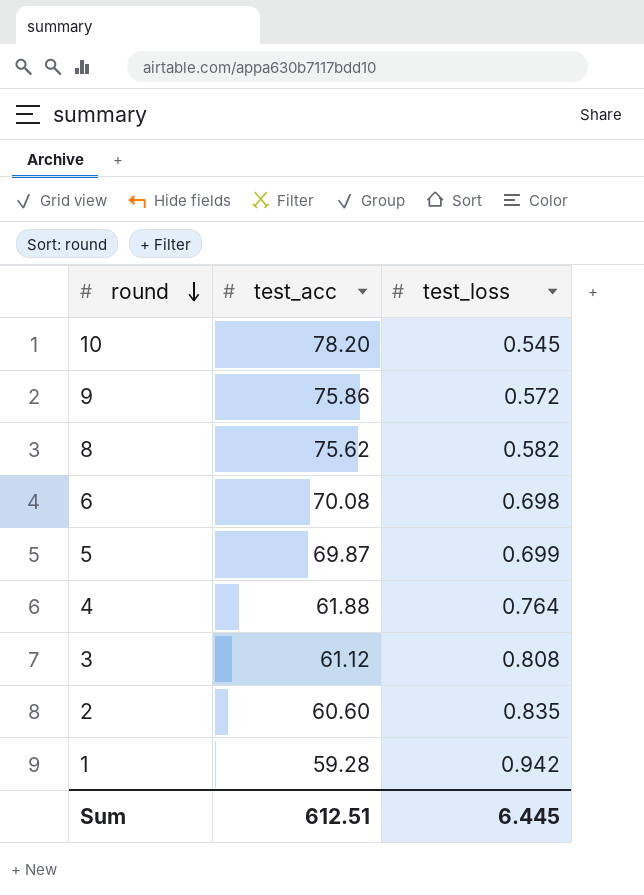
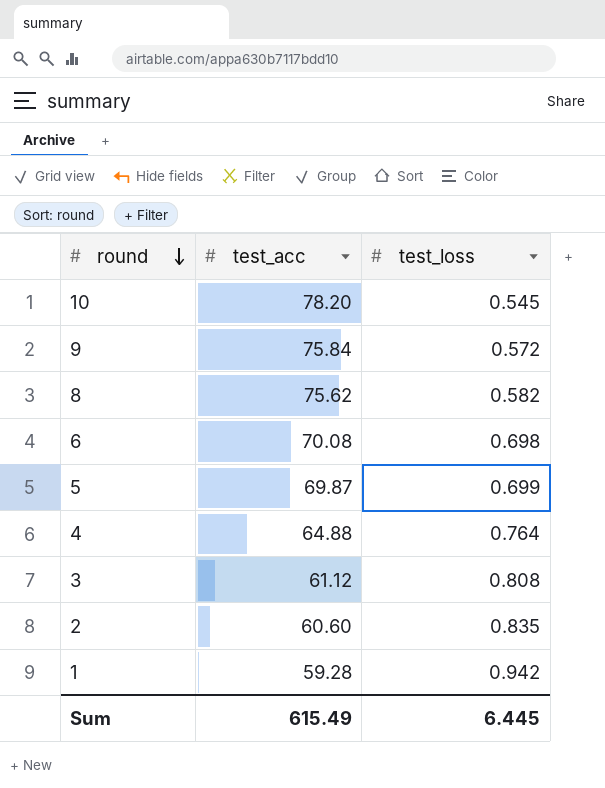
9 | test_acc: 75.86 -> 75.84
4 | test_acc: 61.88 -> 64.88
Sum | test_acc: 612.51 -> 615.49

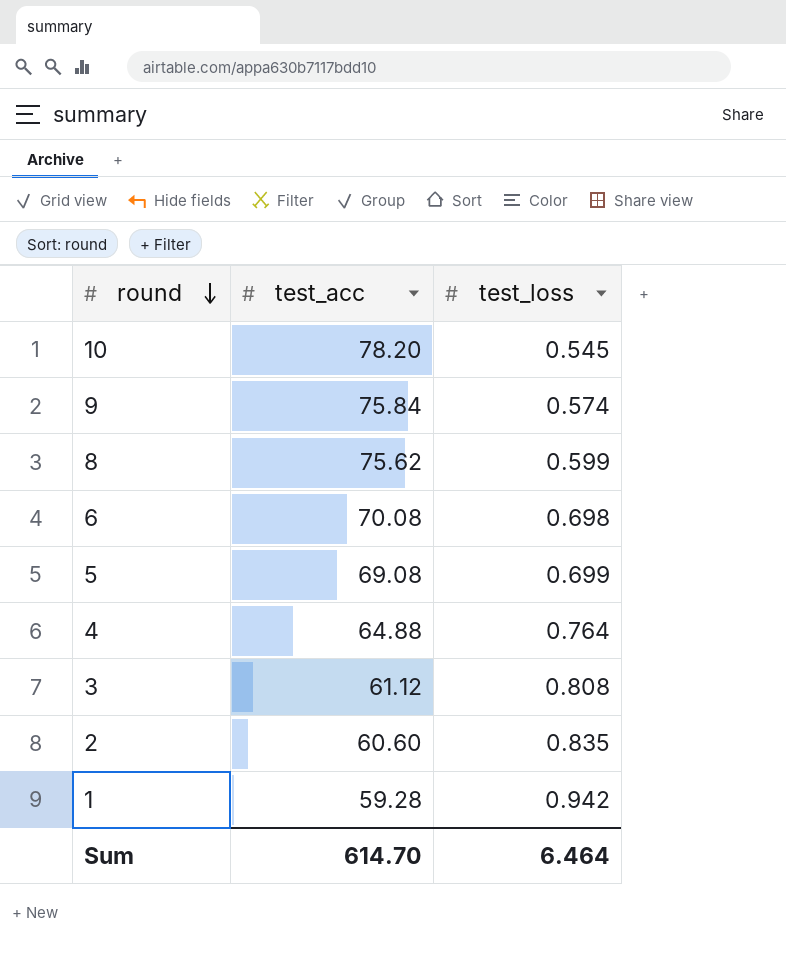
9 | test_loss: 0.572 -> 0.574
8 | test_loss: 0.582 -> 0.599
5 | test_acc: 69.87 -> 69.08
Sum | test_acc: 615.49 -> 614.70
Sum | test_loss: 6.445 -> 6.464

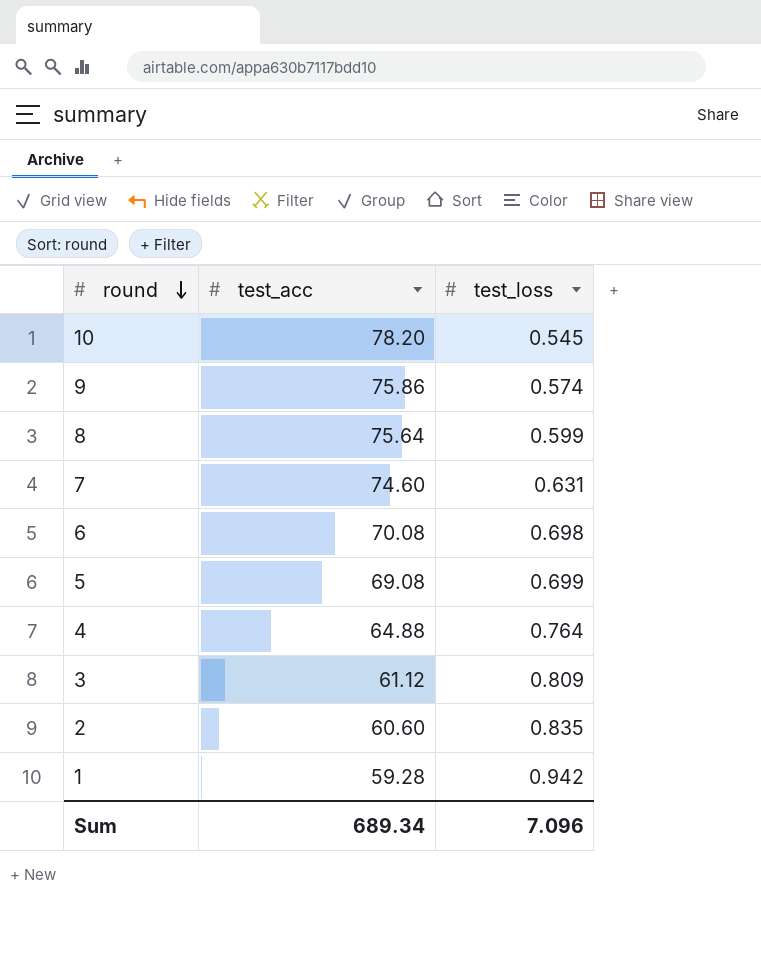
9 | test_acc: 75.84 -> 75.86
8 | test_acc: 75.62 -> 75.64
row 7: none -> 74.60 | 0.631
3 | test_loss: 0.808 -> 0.809
Sum | test_acc: 614.70 -> 689.34
Sum | test_loss: 6.464 -> 7.096

